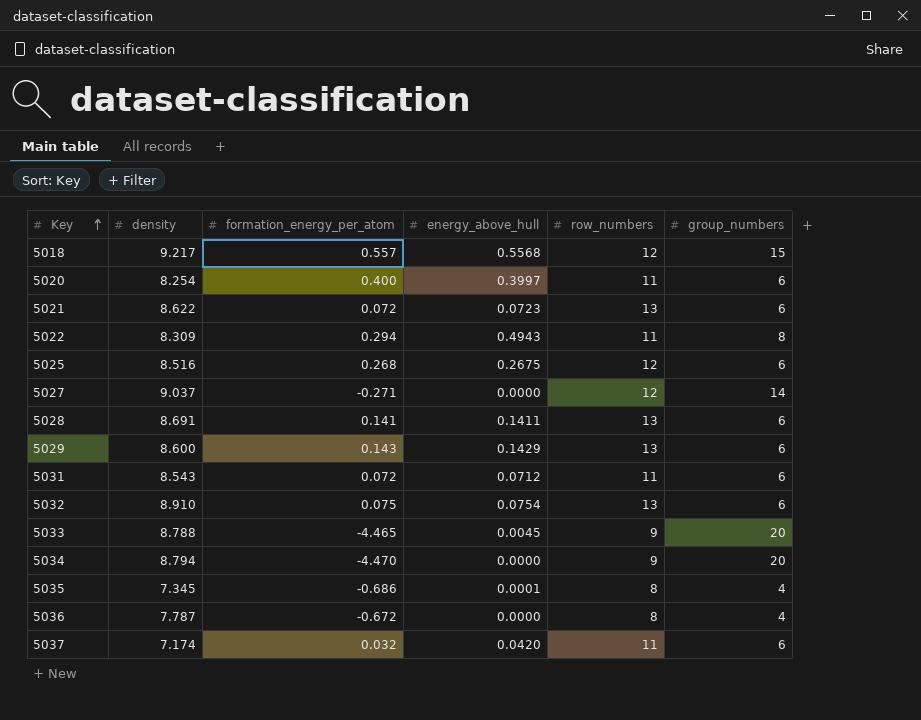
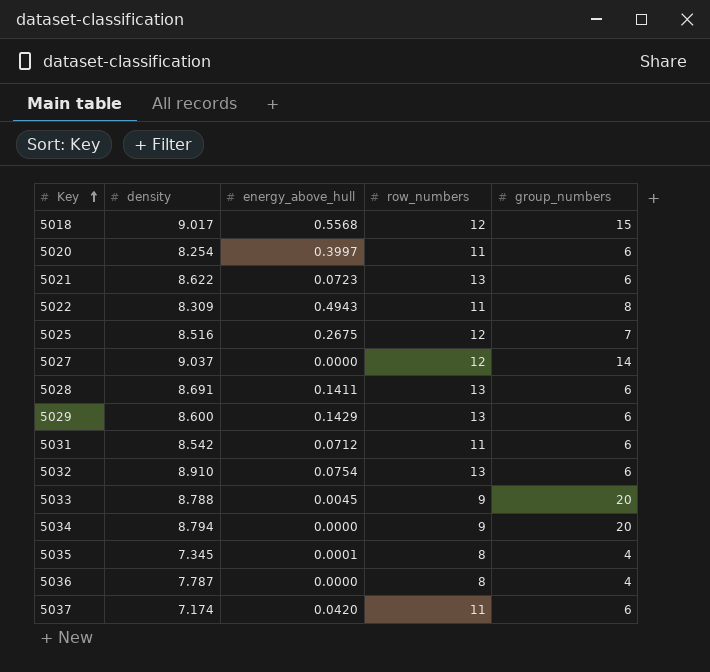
column formation_energy_per_atom | position: 3 -> none
5018 | density: 9.217 -> 9.017
5025 | group_numbers: 6 -> 7
5031 | density: 8.543 -> 8.542

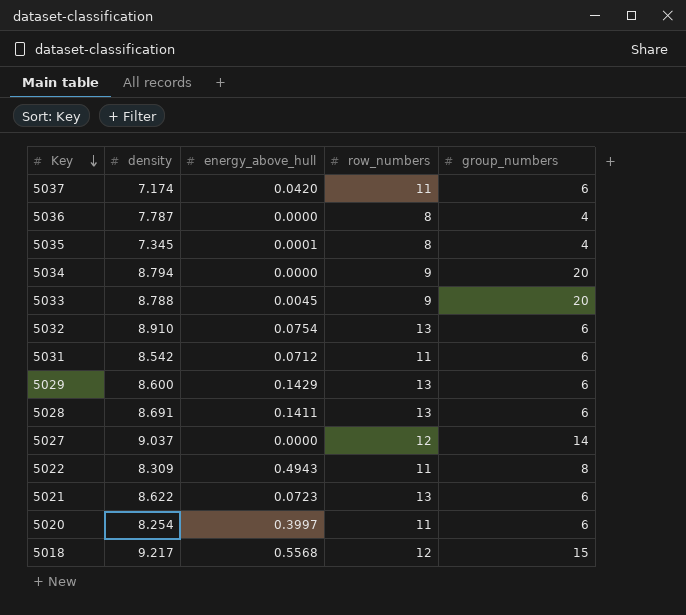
row order: Key ascending -> Key descending
row 5025: 8.516 | 0.2675 | 12 | 7 -> none
5018 | density: 9.017 -> 9.217

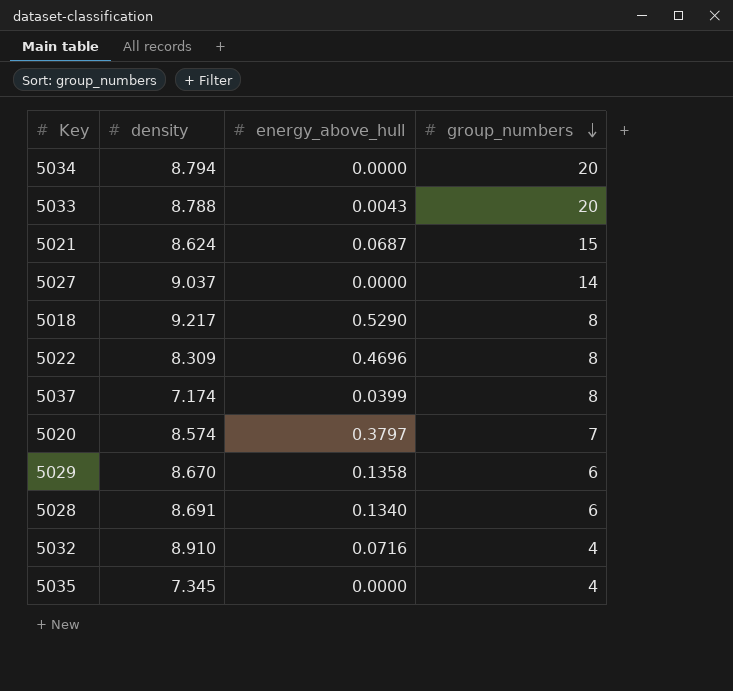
row order: Key descending -> group_numbers descending
column row_numbers | position: 4 -> none
row 5036: 7.787 | 0.0000 | 8 | 4 -> none
row 5031: 8.542 | 0.0712 | 11 | 6 -> none
5033 | energy_above_hull: 0.0045 -> 0.0043
5021 | density: 8.622 -> 8.624
5021 | energy_above_hull: 0.0723 -> 0.0687
5021 | group_numbers: 6 -> 15
5018 | energy_above_hull: 0.5568 -> 0.5290
5018 | group_numbers: 15 -> 8
5022 | energy_above_hull: 0.4943 -> 0.4696
5037 | energy_above_hull: 0.0420 -> 0.0399
5037 | group_numbers: 6 -> 8
5020 | density: 8.254 -> 8.574
5020 | energy_above_hull: 0.3997 -> 0.3797
5020 | group_numbers: 6 -> 7
5029 | density: 8.600 -> 8.670
5029 | energy_above_hull: 0.1429 -> 0.1358
5028 | energy_above_hull: 0.1411 -> 0.1340
5032 | energy_above_hull: 0.0754 -> 0.0716
5032 | group_numbers: 6 -> 4
5035 | energy_above_hull: 0.0001 -> 0.0000

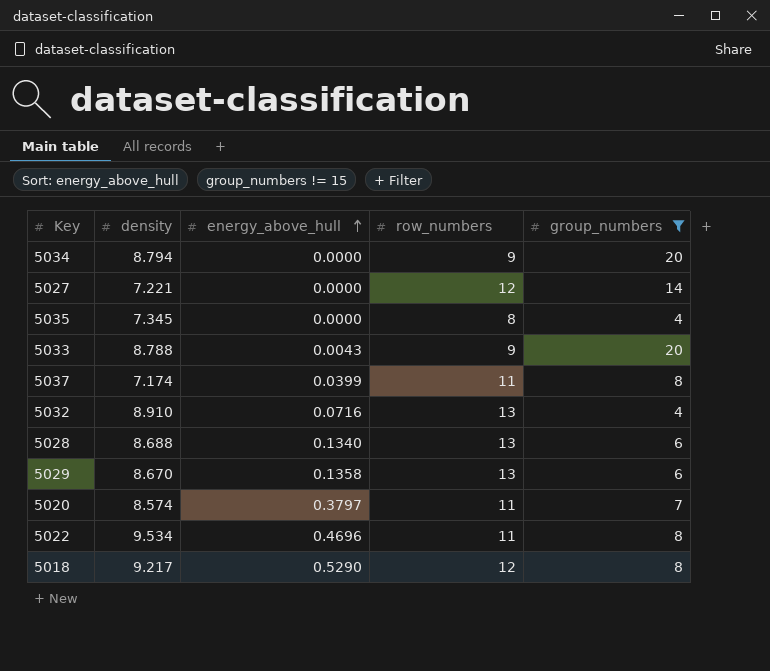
filter: none -> group_numbers != 15
row order: group_numbers descending -> energy_above_hull ascending
column row_numbers | position: none -> 4
5027 | density: 9.037 -> 7.221
5028 | density: 8.691 -> 8.688
5022 | density: 8.309 -> 9.534

